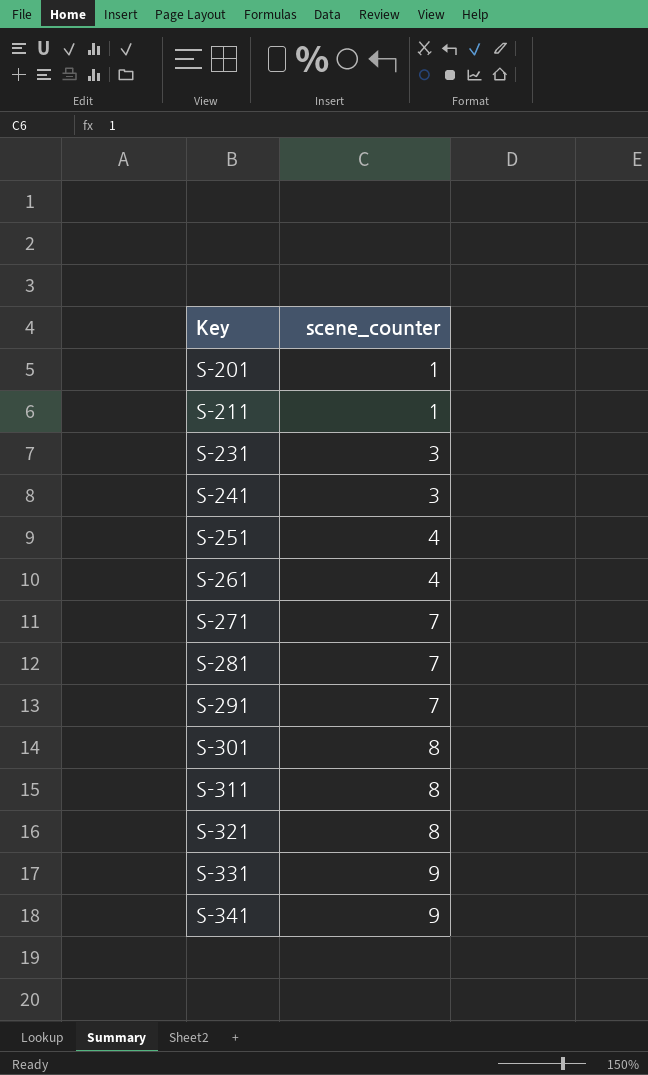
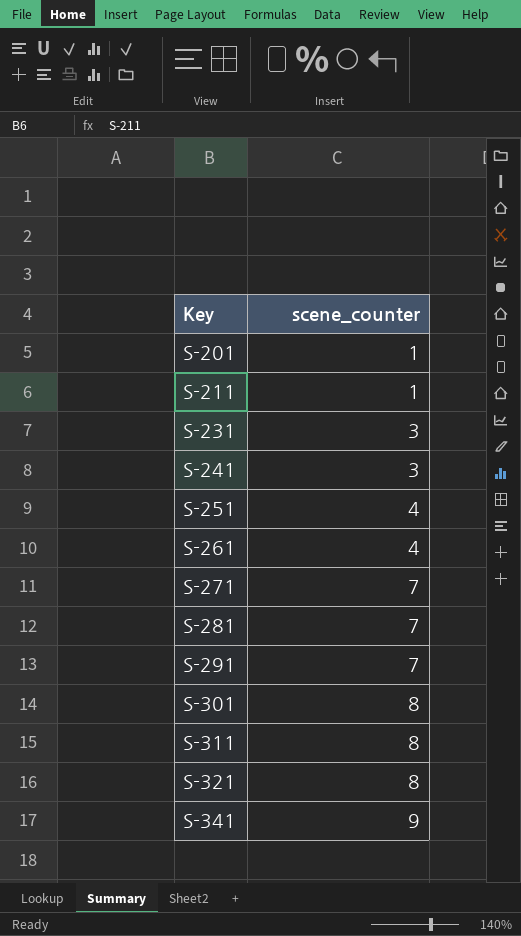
row S-331: 9 -> none

